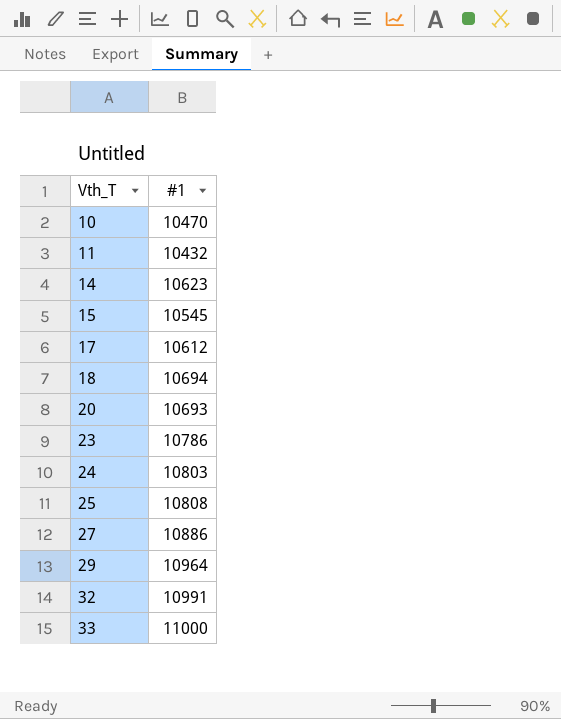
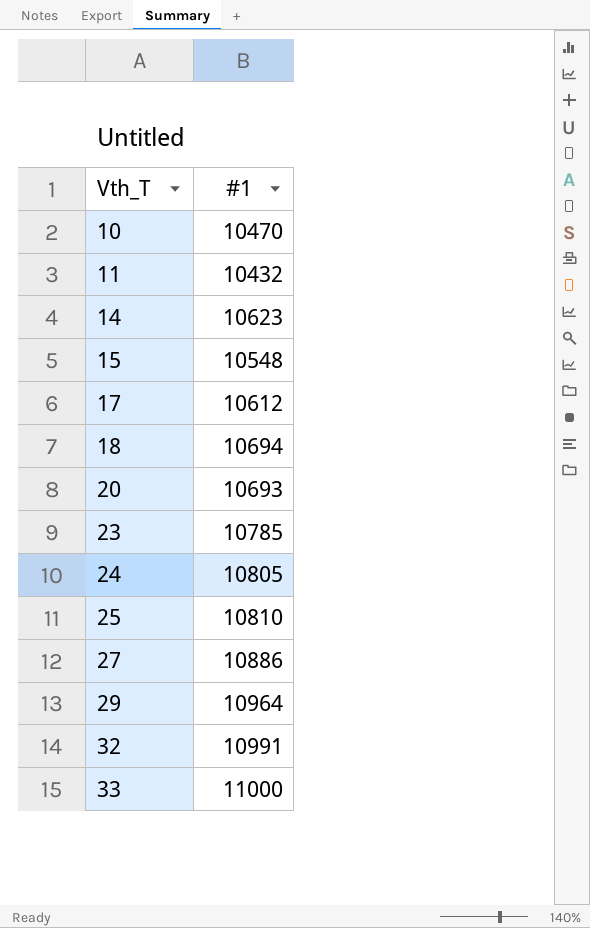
15 | #1: 10545 -> 10548
23 | #1: 10786 -> 10785
24 | #1: 10803 -> 10805
25 | #1: 10808 -> 10810

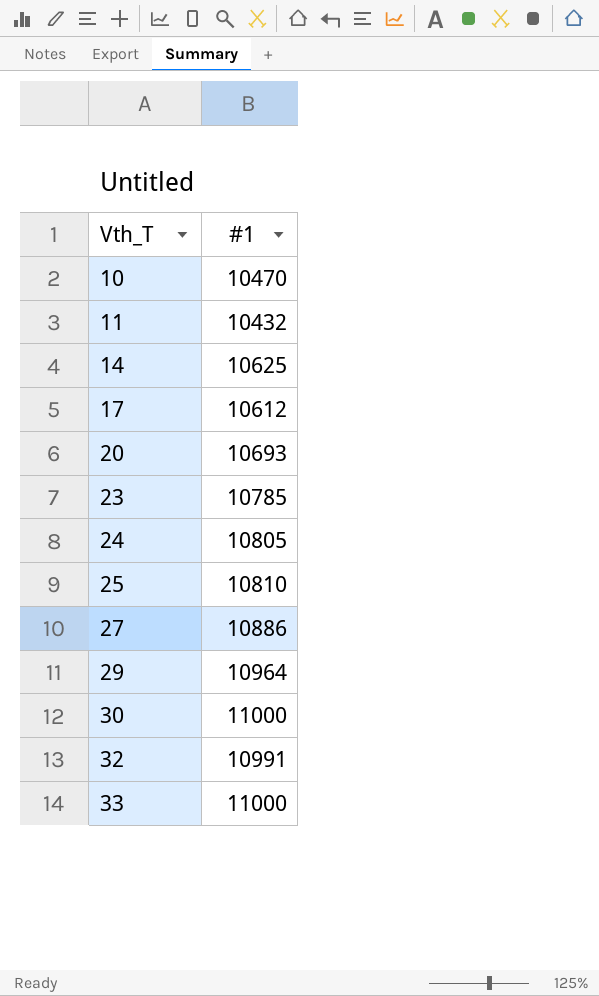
row 15: 10548 -> none
row 18: 10694 -> none
14 | #1: 10623 -> 10625
row 30: none -> 11000

